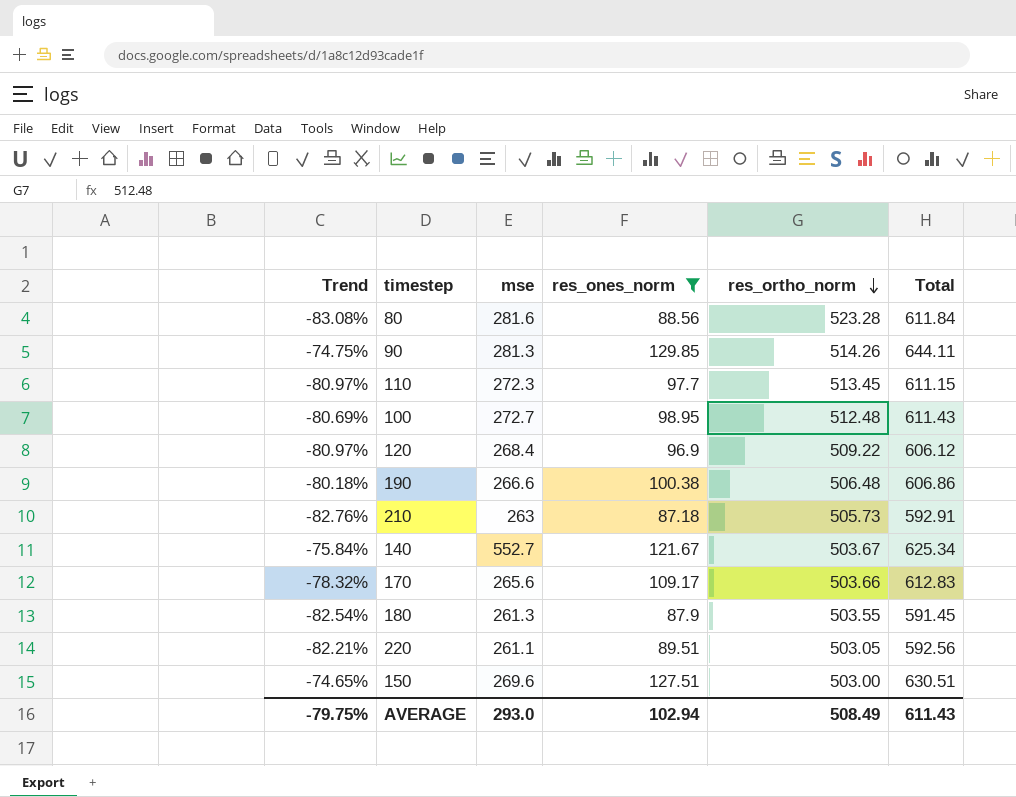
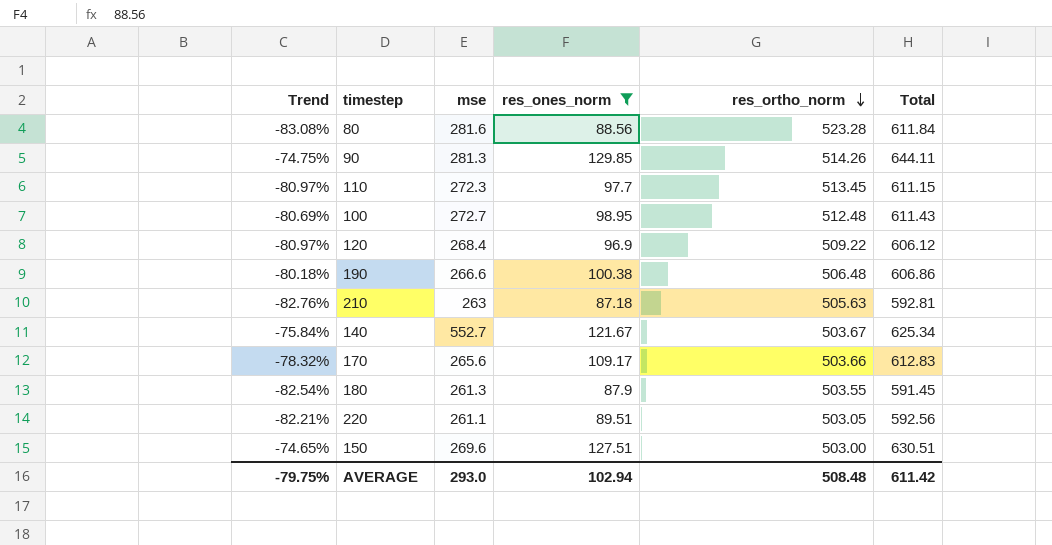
210 | res_ortho_norm: 505.73 -> 505.63
210 | Total: 592.91 -> 592.81
AVERAGE | res_ortho_norm: 508.49 -> 508.48
AVERAGE | Total: 611.43 -> 611.42

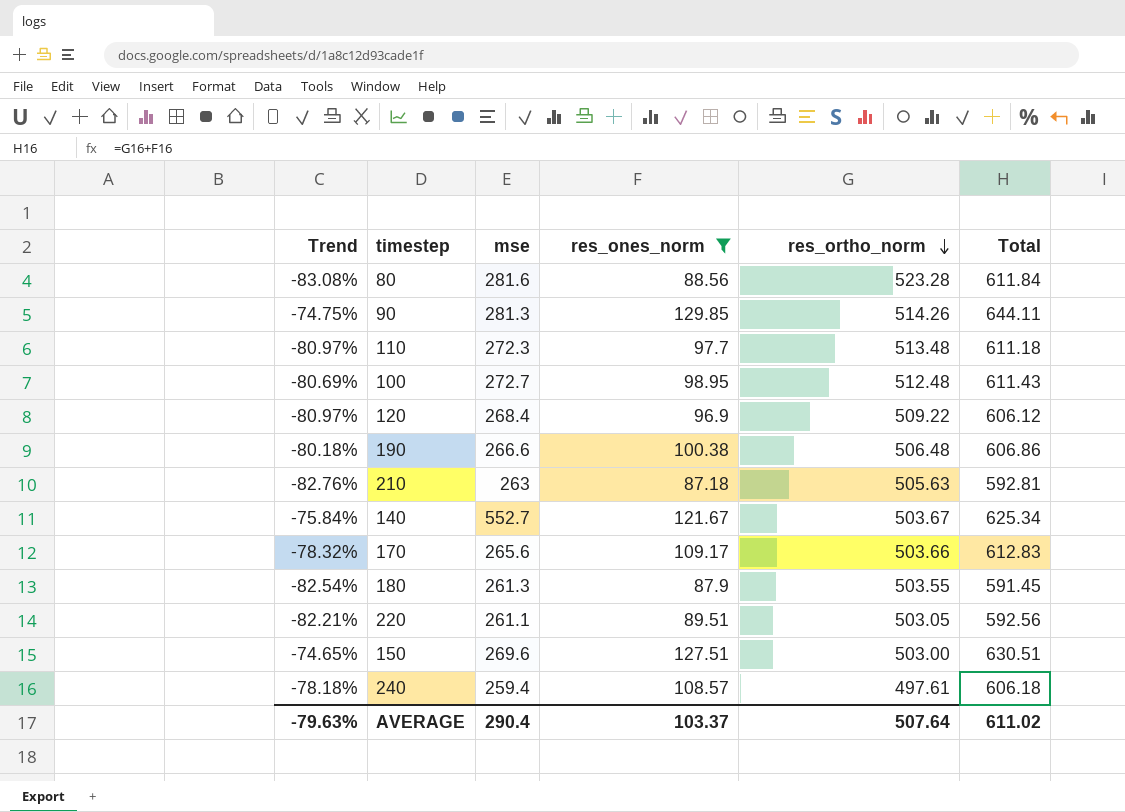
110 | res_ortho_norm: 513.45 -> 513.48
110 | Total: 611.15 -> 611.18
row 240: none -> -78.18% | 259.4 | 108.57 | 497.61 | 606.18
AVERAGE | Trend: -79.75% -> -79.63%
AVERAGE | mse: 293.0 -> 290.4
AVERAGE | res_ones_norm: 102.94 -> 103.37
AVERAGE | res_ortho_norm: 508.48 -> 507.64
AVERAGE | Total: 611.42 -> 611.02

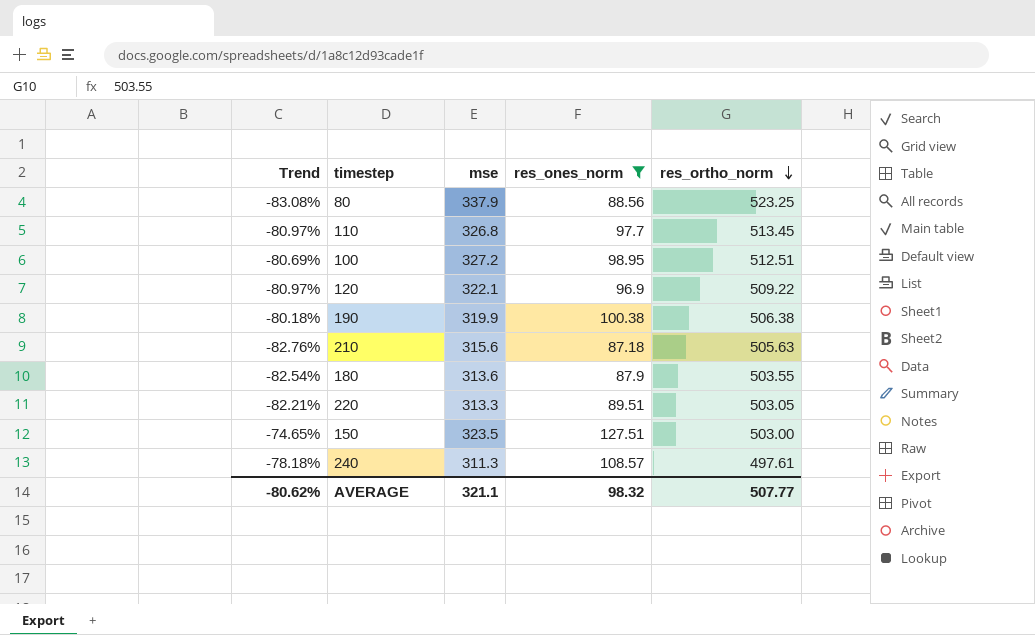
column Total | formula: [res_ones_norm] + [res_ortho_norm] -> none
row 90: -74.75% | 281.3 | 129.85 | 514.26 | 644.11 -> none
row 140: -75.84% | 552.7 | 121.67 | 503.67 | 625.34 -> none
row 170: -78.32% | 265.6 | 109.17 | 503.66 | 612.83 -> none
80 | mse: 281.6 -> 337.9
80 | res_ortho_norm: 523.28 -> 523.25
110 | mse: 272.3 -> 326.8
110 | res_ortho_norm: 513.48 -> 513.45
100 | mse: 272.7 -> 327.2
100 | res_ortho_norm: 512.48 -> 512.51
120 | mse: 268.4 -> 322.1
190 | mse: 266.6 -> 319.9
190 | res_ortho_norm: 506.48 -> 506.38
210 | mse: 263 -> 315.6
180 | mse: 261.3 -> 313.6
220 | mse: 261.1 -> 313.3
150 | mse: 269.6 -> 323.5
240 | mse: 259.4 -> 311.3
AVERAGE | Trend: -79.63% -> -80.62%
AVERAGE | mse: 290.4 -> 321.1
AVERAGE | res_ones_norm: 103.37 -> 98.32
AVERAGE | res_ortho_norm: 507.64 -> 507.77

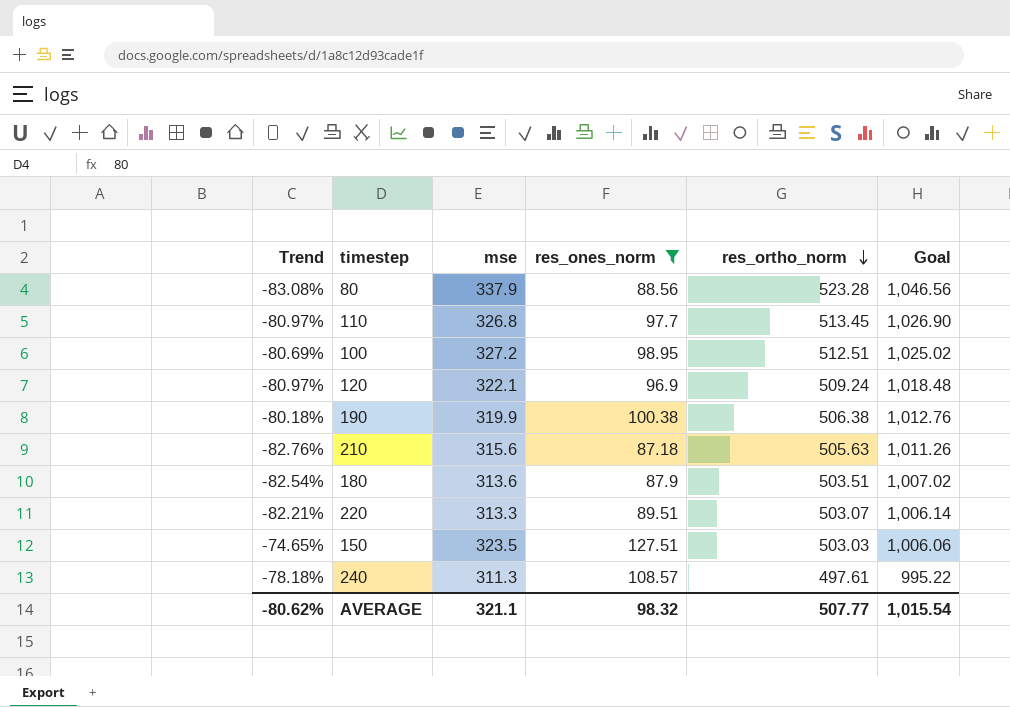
column Goal | formula: none -> [res_ortho_norm] * 2
80 | res_ortho_norm: 523.25 -> 523.28
120 | res_ortho_norm: 509.22 -> 509.24
180 | res_ortho_norm: 503.55 -> 503.51
220 | res_ortho_norm: 503.05 -> 503.07
150 | res_ortho_norm: 503.00 -> 503.03

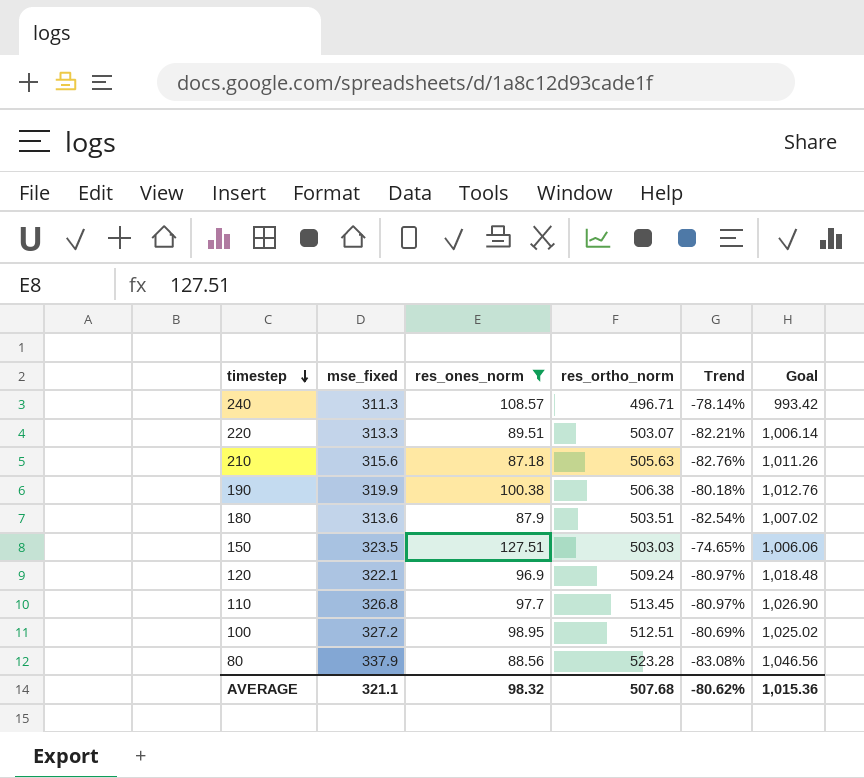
row order: res_ortho_norm descending -> timestep descending
column name: mse -> mse_fixed
column Trend | position: 1 -> 5
240 | res_ortho_norm: 497.61 -> 496.71
240 | Trend: -78.18% -> -78.14%
240 | Goal: 995.22 -> 993.42
AVERAGE | res_ortho_norm: 507.77 -> 507.68
AVERAGE | Goal: 1,015.54 -> 1,015.36

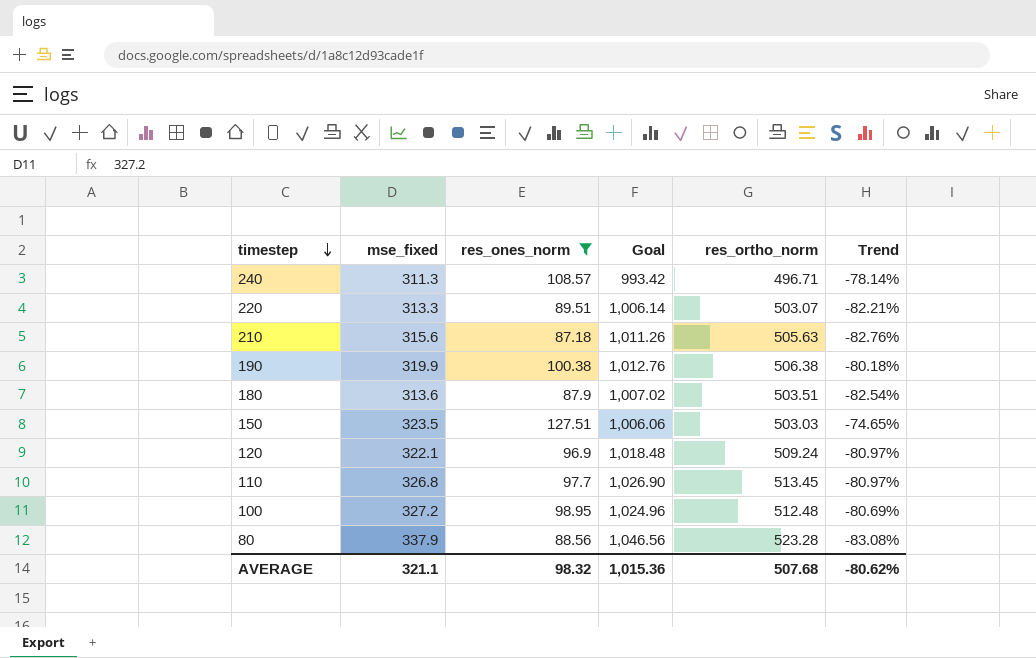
column Goal | position: 6 -> 4
100 | Goal: 1,025.02 -> 1,024.96
100 | res_ortho_norm: 512.51 -> 512.48

